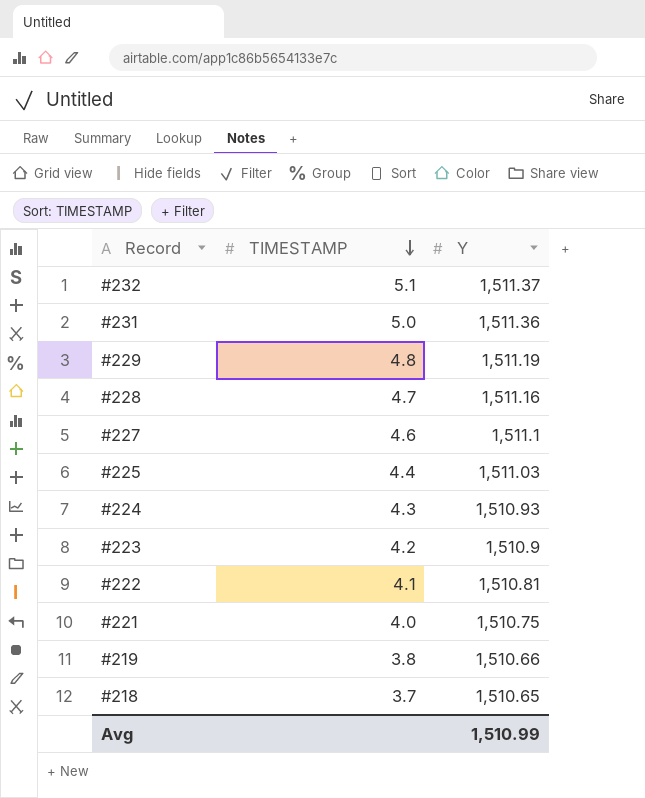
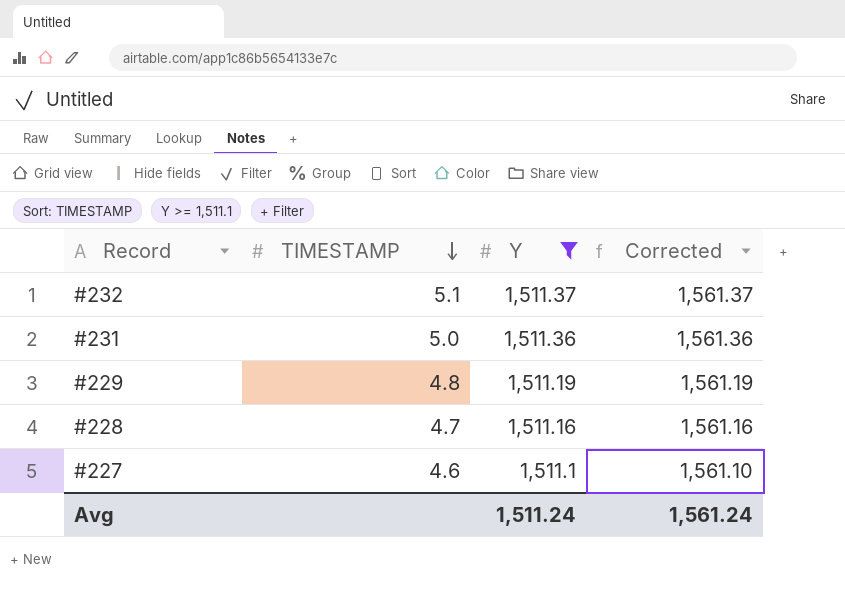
filter: none -> Y >= 1,511.1
column Corrected | formula: none -> [Y] + 50
Avg | Y: 1,510.99 -> 1,511.24

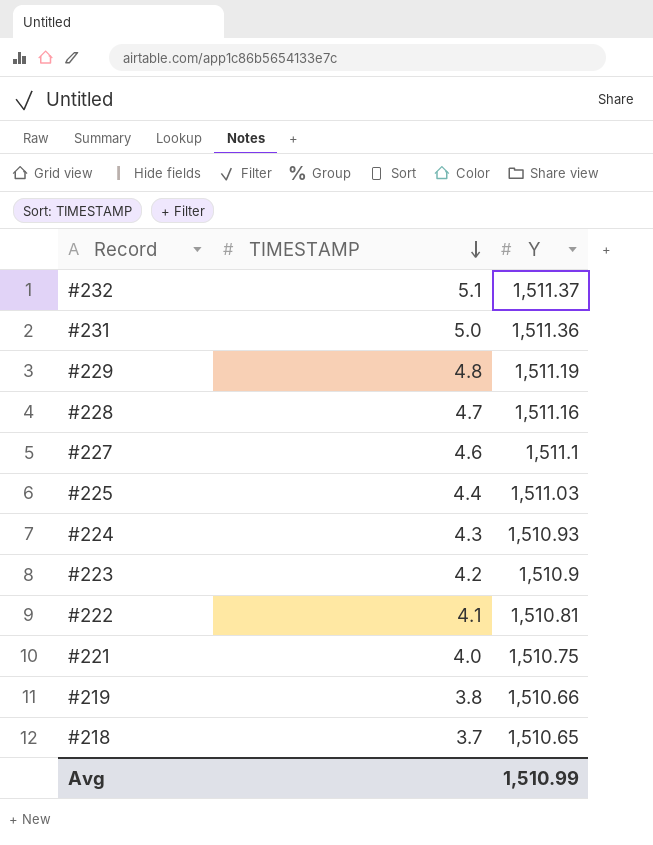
filter: Y >= 1,511.1 -> none
column Corrected | formula: [Y] + 50 -> none
Avg | Y: 1,511.24 -> 1,510.99

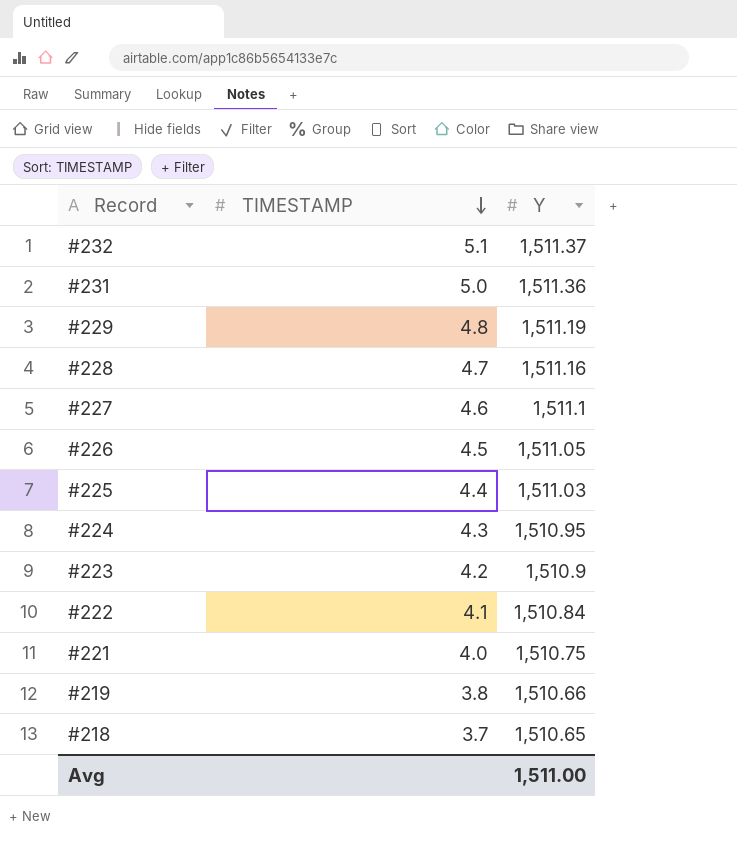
row #226: none -> 4.5 | 1,511.05
#224 | Y: 1,510.93 -> 1,510.95
#222 | Y: 1,510.81 -> 1,510.84
Avg | Y: 1,510.99 -> 1,511.00

